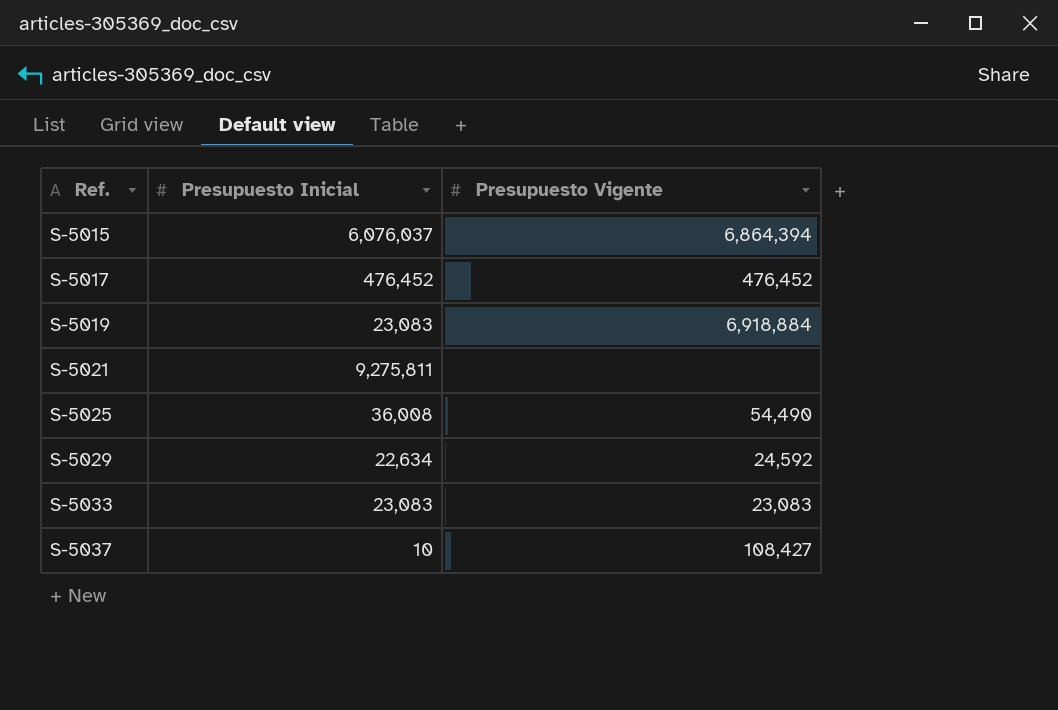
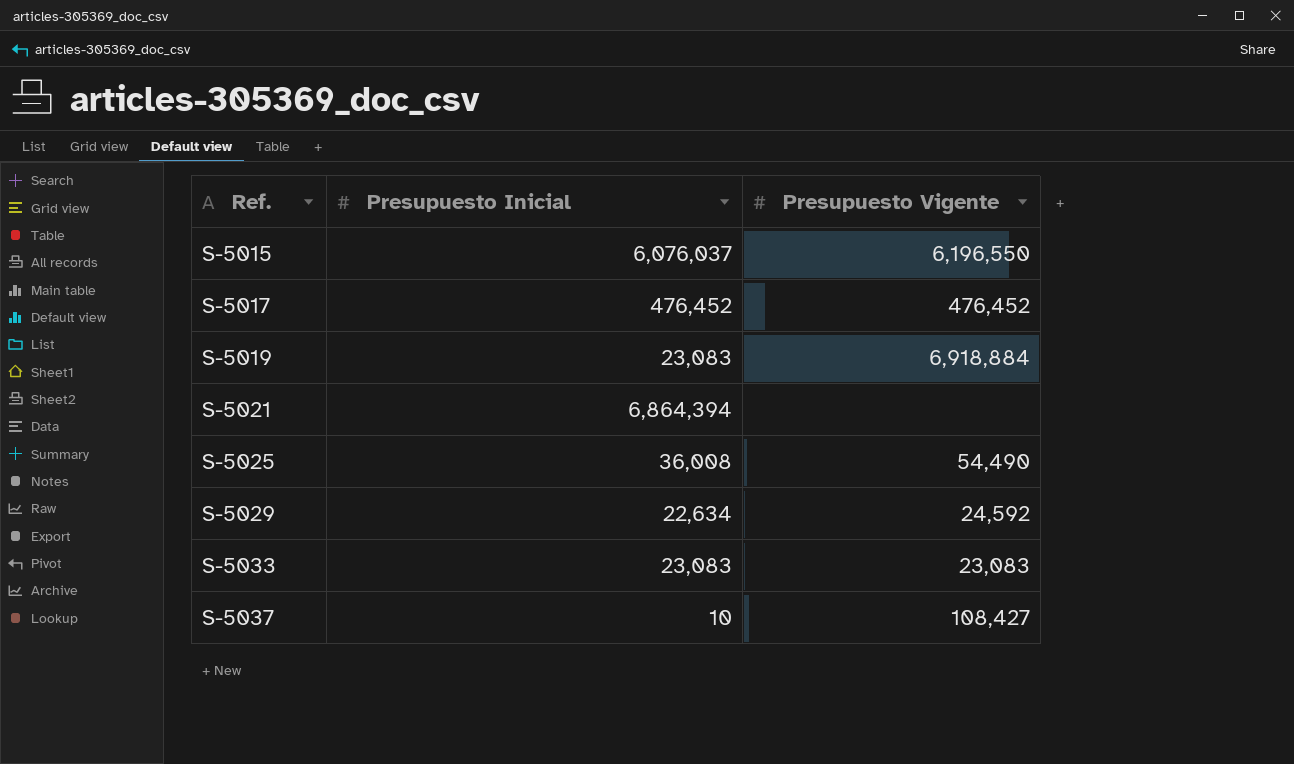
S-5015 | Presupuesto Vigente: 6,864,394 -> 6,196,550
S-5021 | Presupuesto Inicial: 9,275,811 -> 6,864,394

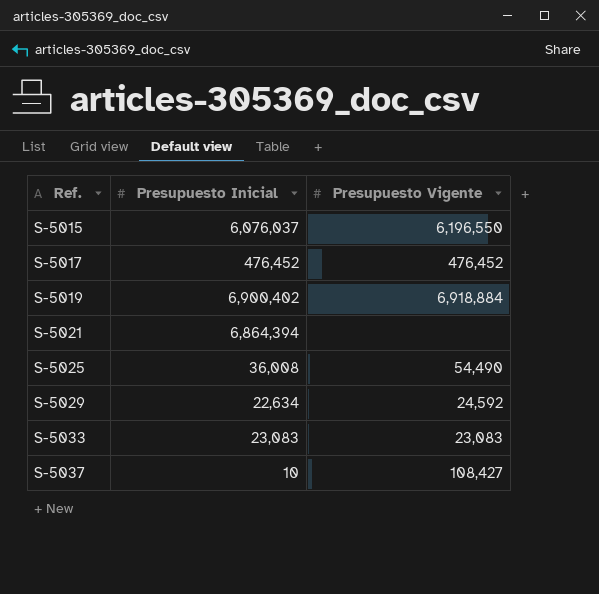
S-5019 | Presupuesto Inicial: 23,083 -> 6,900,402

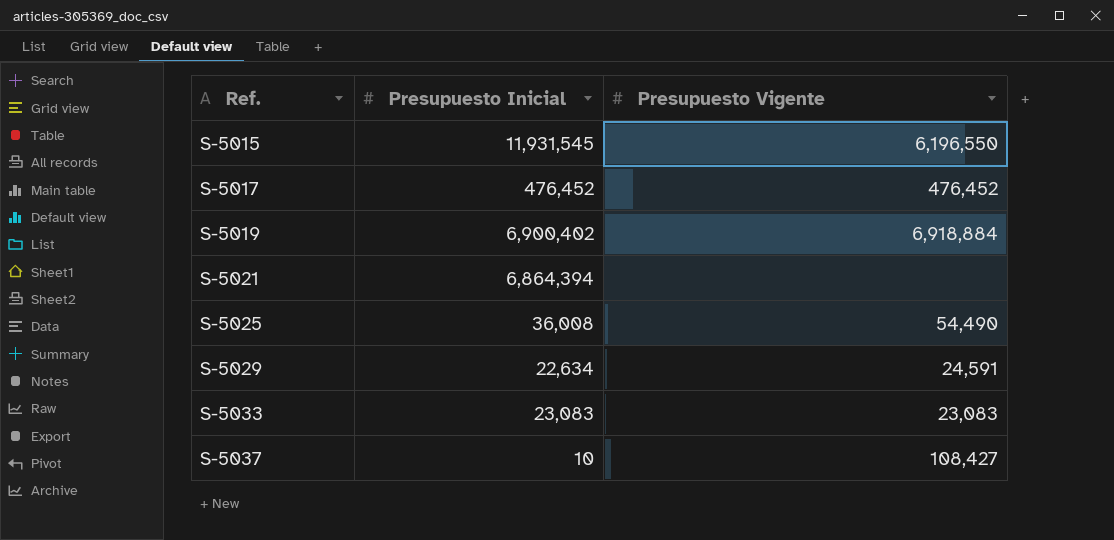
S-5015 | Presupuesto Inicial: 6,076,037 -> 11,931,545
S-5029 | Presupuesto Vigente: 24,592 -> 24,591

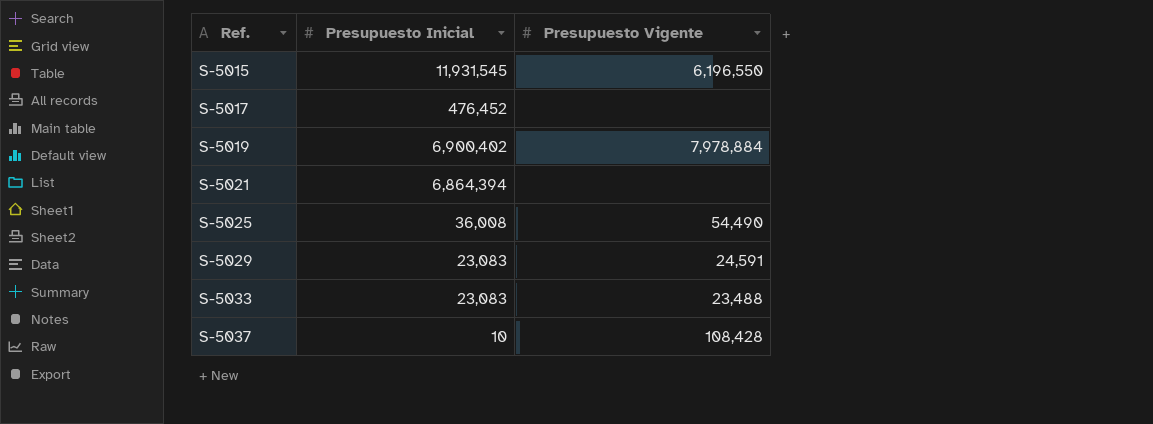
S-5017 | Presupuesto Vigente: 476,452 -> none
S-5019 | Presupuesto Vigente: 6,918,884 -> 7,978,884
S-5029 | Presupuesto Inicial: 22,634 -> 23,083
S-5033 | Presupuesto Vigente: 23,083 -> 23,488
S-5037 | Presupuesto Vigente: 108,427 -> 108,428

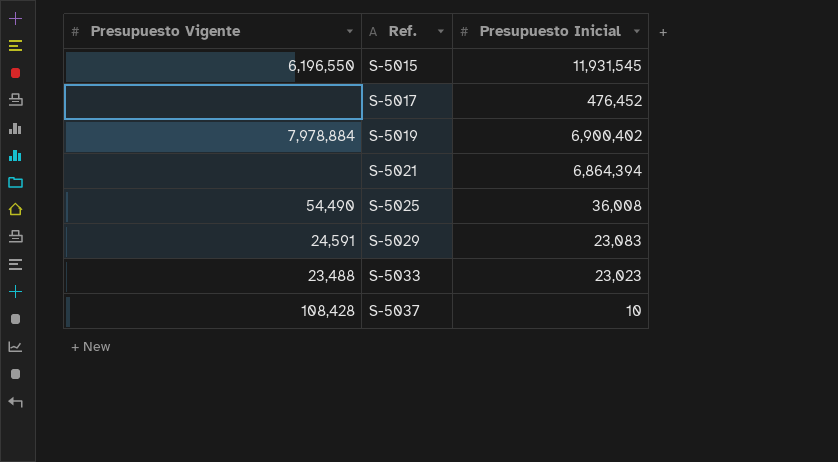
column Presupuesto Vigente | position: 3 -> 1
S-5033 | Presupuesto Inicial: 23,083 -> 23,023

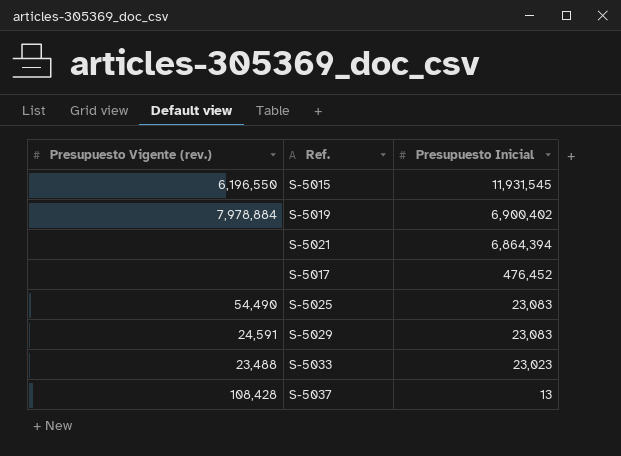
row order: Ref. ascending -> Presupuesto Inicial descending
column name: Presupuesto Vigente -> Presupuesto Vigente (rev.)
S-5025 | Presupuesto Inicial: 36,008 -> 23,083
S-5037 | Presupuesto Inicial: 10 -> 13

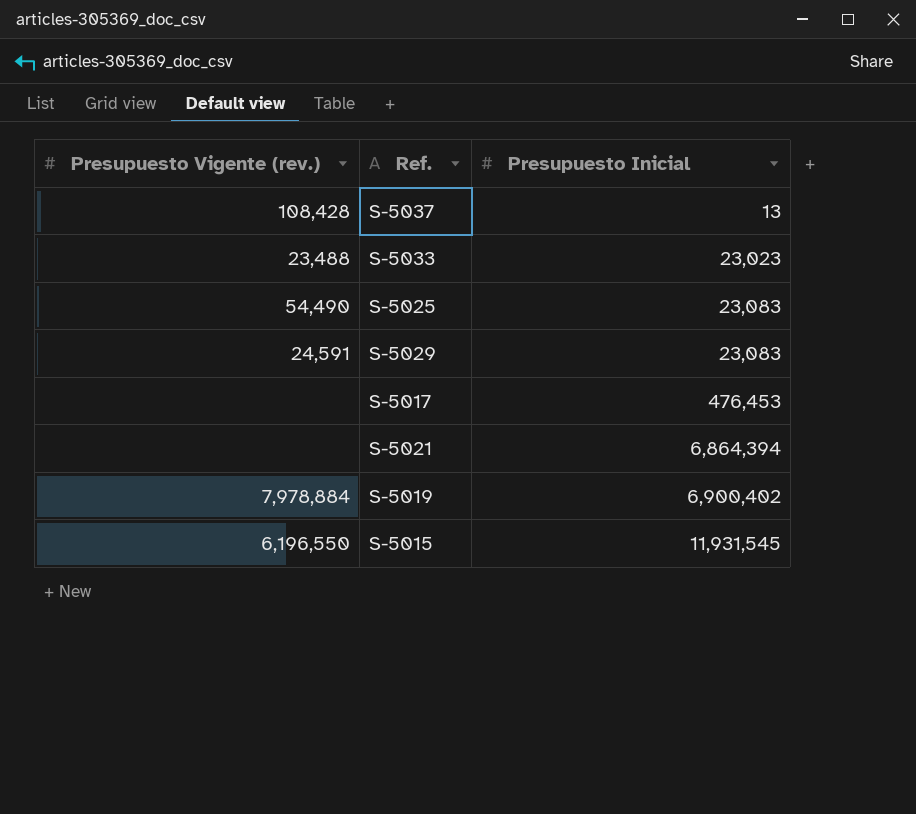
row order: Presupuesto Inicial descending -> Presupuesto Inicial ascending
S-5017 | Presupuesto Inicial: 476,452 -> 476,453

